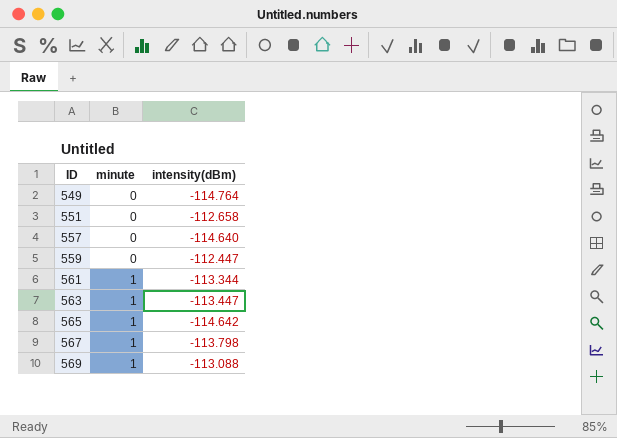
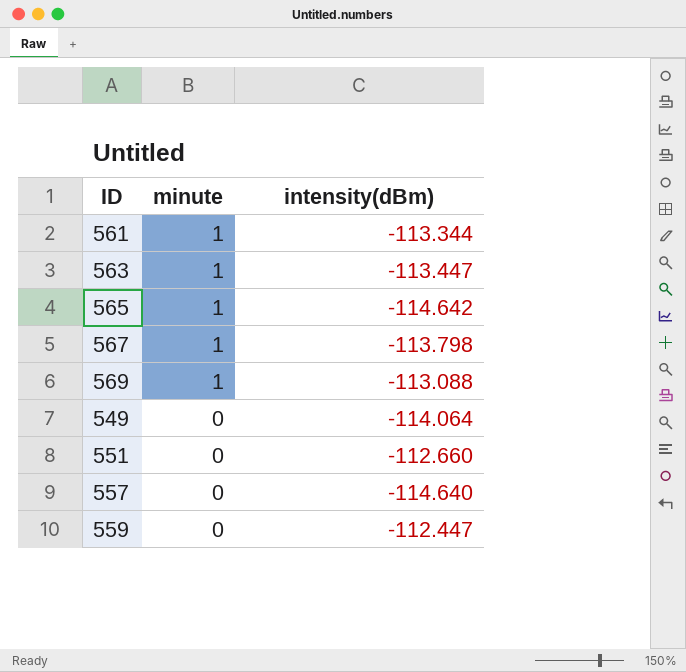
row order: ID ascending -> minute descending
549 | intensity(dBm): -114.764 -> -114.064
551 | intensity(dBm): -112.658 -> -112.660

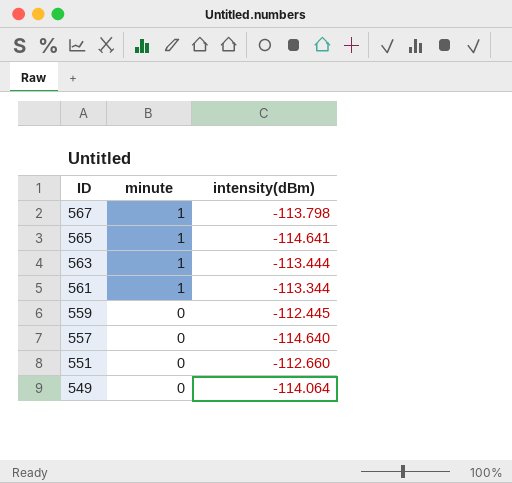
row order: minute descending -> ID descending
row 569: 1 | -113.088 -> none
565 | intensity(dBm): -114.642 -> -114.641
563 | intensity(dBm): -113.447 -> -113.444
559 | intensity(dBm): -112.447 -> -112.445

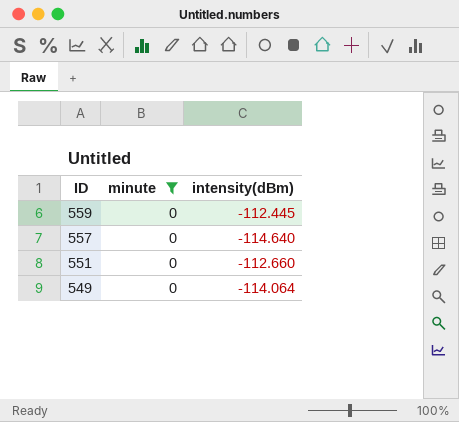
filter: none -> minute = 0

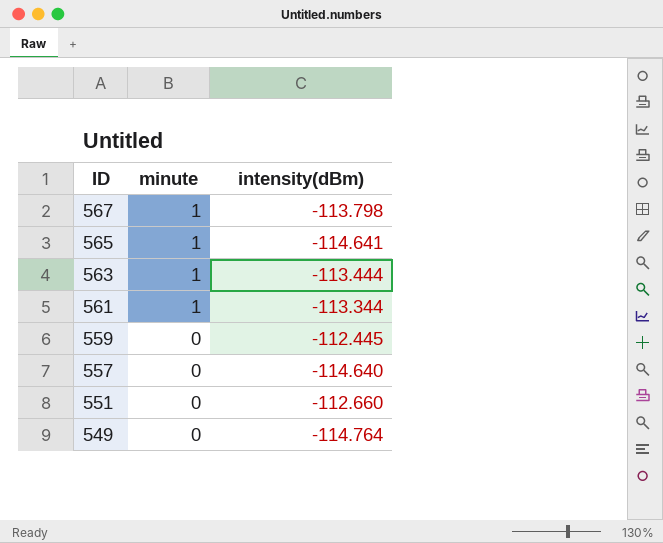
filter: minute = 0 -> none
549 | intensity(dBm): -114.064 -> -114.764

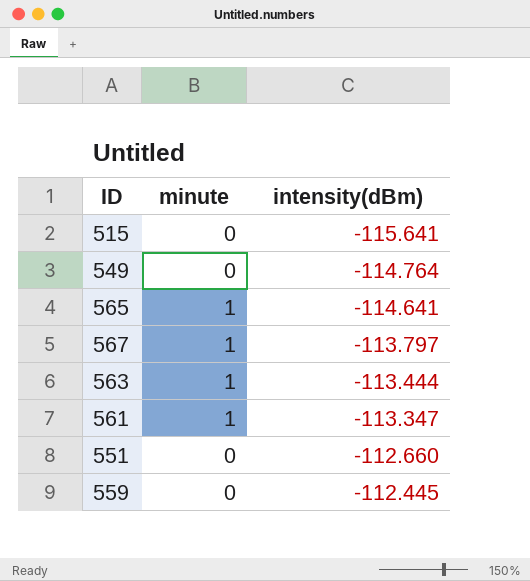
row order: ID descending -> intensity(dBm) ascending
row 557: 0 | -114.640 -> none
row 515: none -> 0 | -115.641
567 | intensity(dBm): -113.798 -> -113.797
561 | intensity(dBm): -113.344 -> -113.347

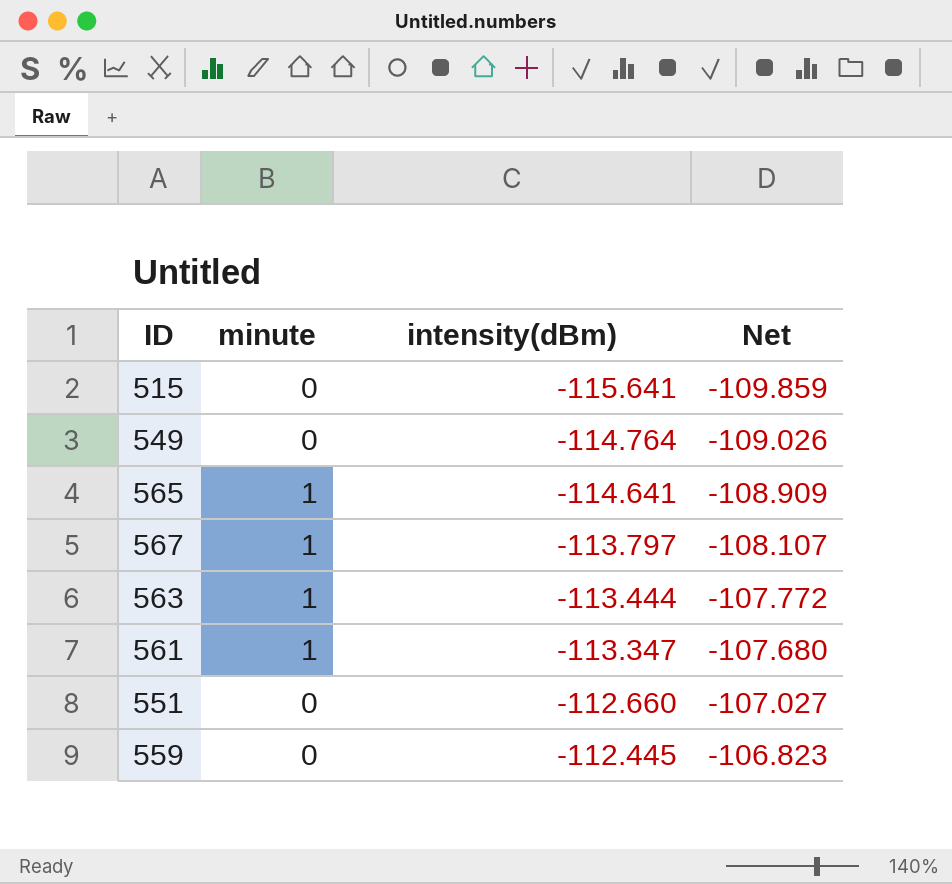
column Net | formula: none -> [intensity(dBm)] * 0.95

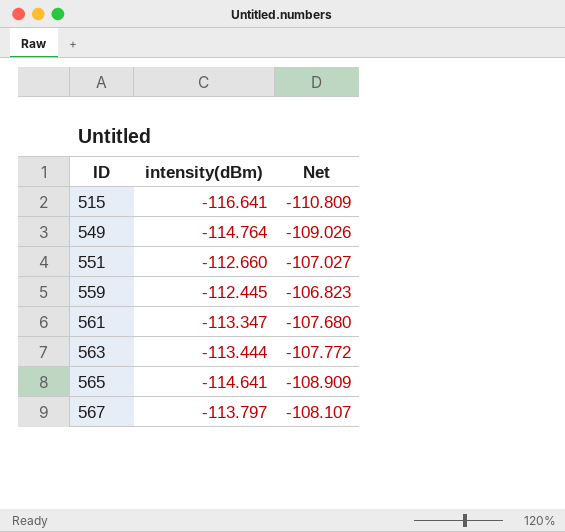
row order: intensity(dBm) ascending -> ID ascending
column minute | position: 2 -> none
515 | intensity(dBm): -115.641 -> -116.641
515 | Net: -109.859 -> -110.809

